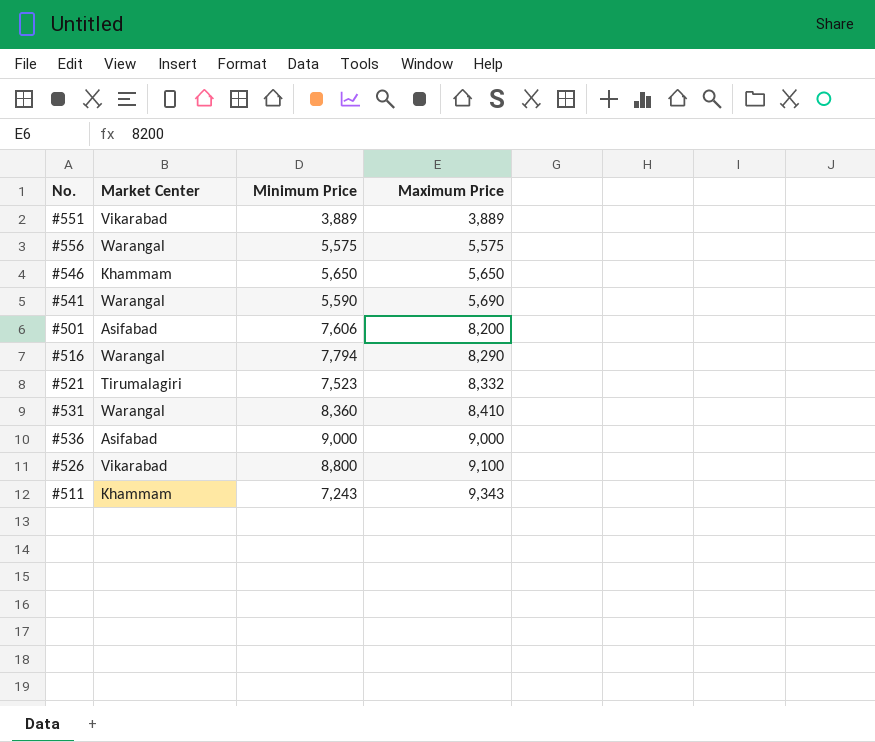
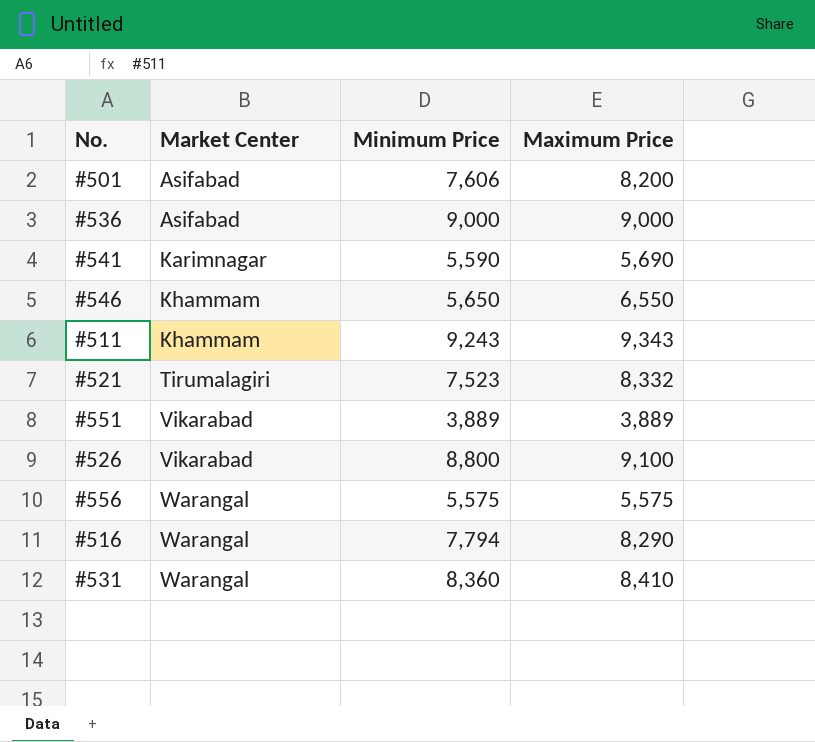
row order: Maximum Price ascending -> Market Center ascending
#541 | Market Center: Warangal -> Karimnagar
#546 | Maximum Price: 5,650 -> 6,550
#511 | Minimum Price: 7,243 -> 9,243

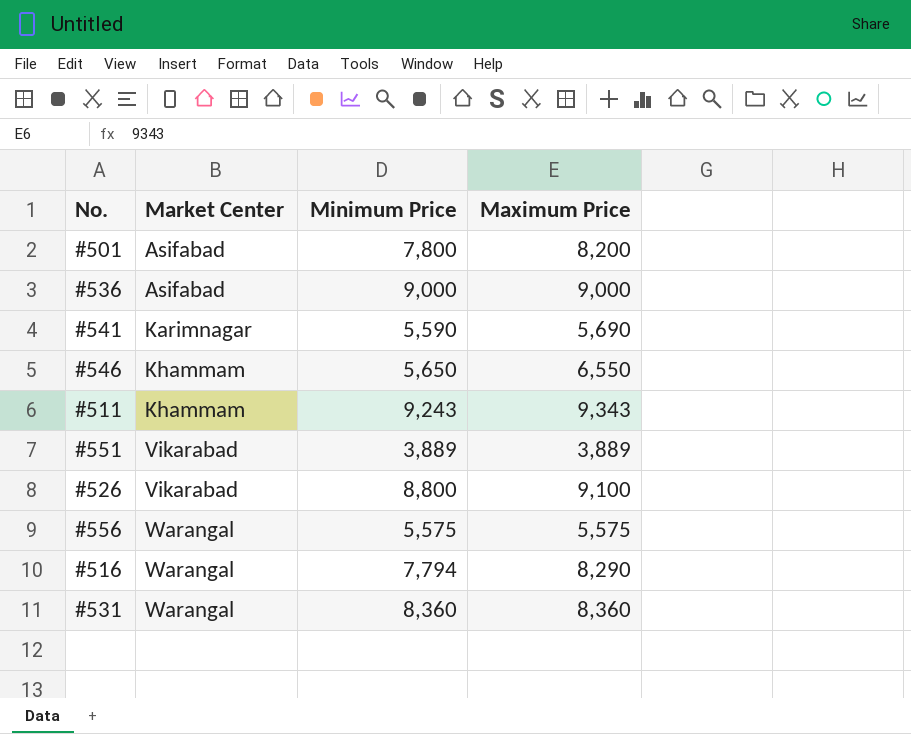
row #521: Tirumalagiri | 7,523 | 8,332 -> none
#501 | Minimum Price: 7,606 -> 7,800
#531 | Maximum Price: 8,410 -> 8,360

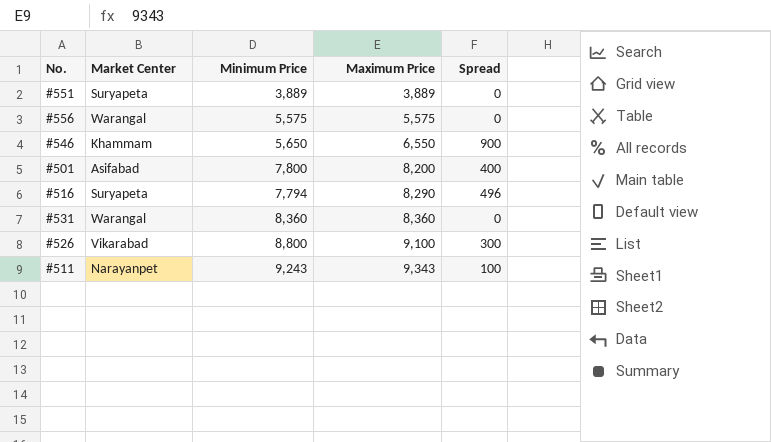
row order: Market Center ascending -> Maximum Price ascending
column Spread | formula: none -> [Maximum Price] - [Minimum Price]
row #536: Asifabad | 9,000 | 9,000 -> none
row #541: Karimnagar | 5,590 | 5,690 -> none
#551 | Market Center: Vikarabad -> Suryapeta
#516 | Market Center: Warangal -> Suryapeta
#511 | Market Center: Khammam -> Narayanpet

